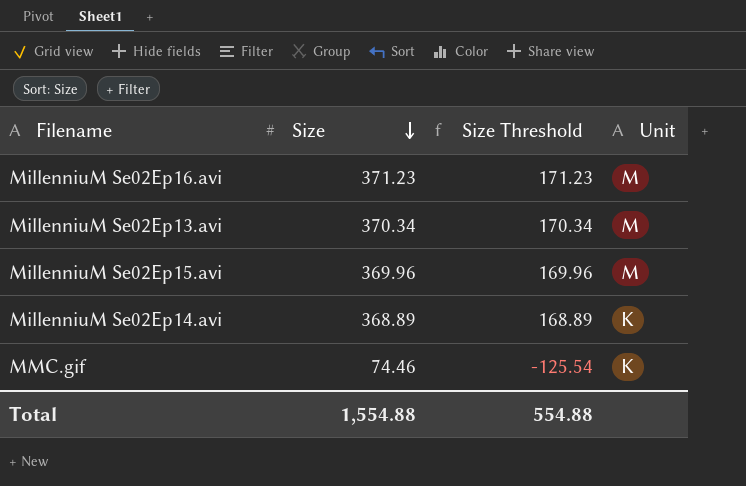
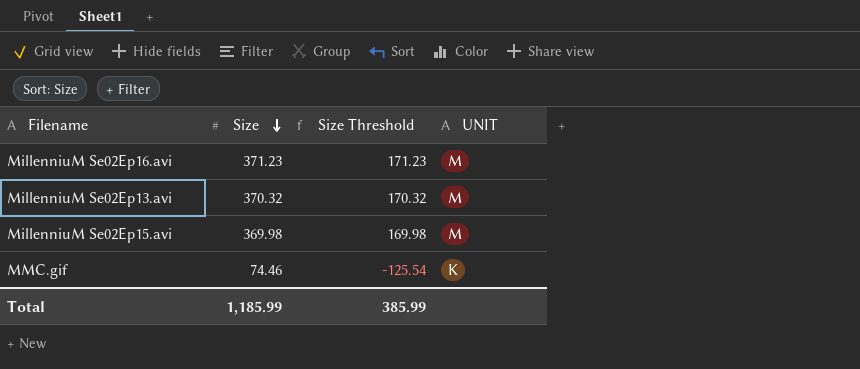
column name: Unit -> UNIT
row MillenniuM Se02Ep14.avi: 368.89 | 168.89 | K -> none
MillenniuM Se02Ep13.avi | Size: 370.34 -> 370.32
MillenniuM Se02Ep13.avi | Size Threshold: 170.34 -> 170.32
MillenniuM Se02Ep15.avi | Size: 369.96 -> 369.98
MillenniuM Se02Ep15.avi | Size Threshold: 169.96 -> 169.98
Total | Size: 1,554.88 -> 1,185.99
Total | Size Threshold: 554.88 -> 385.99

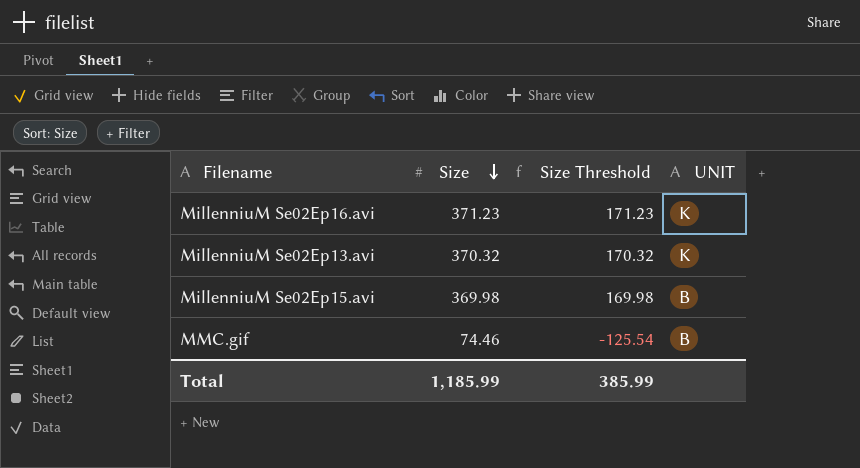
MillenniuM Se02Ep16.avi | UNIT: M -> K
MillenniuM Se02Ep13.avi | UNIT: M -> K
MillenniuM Se02Ep15.avi | UNIT: M -> B
MMC.gif | UNIT: K -> B

